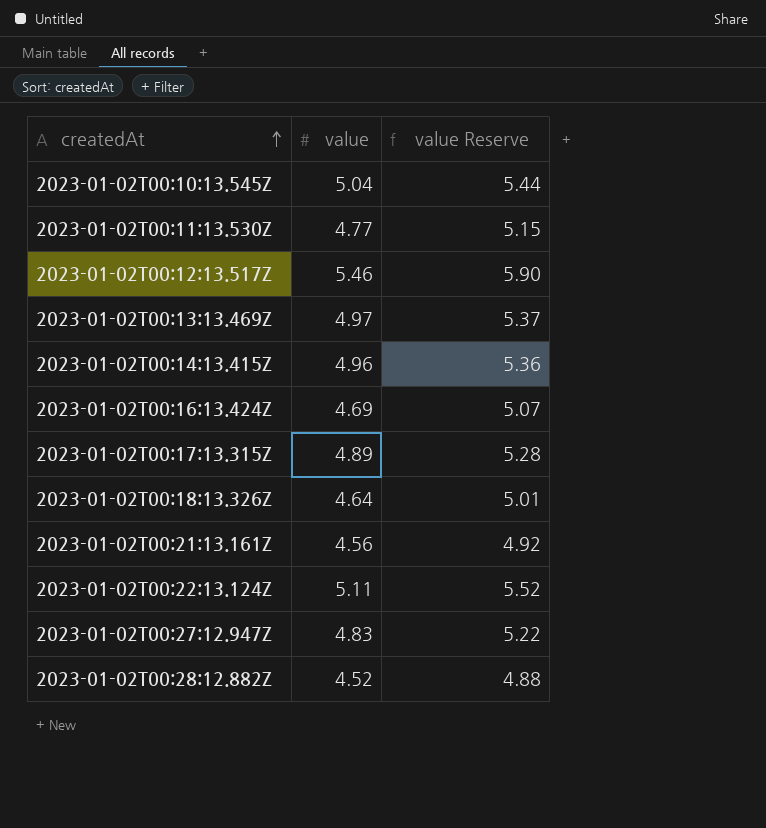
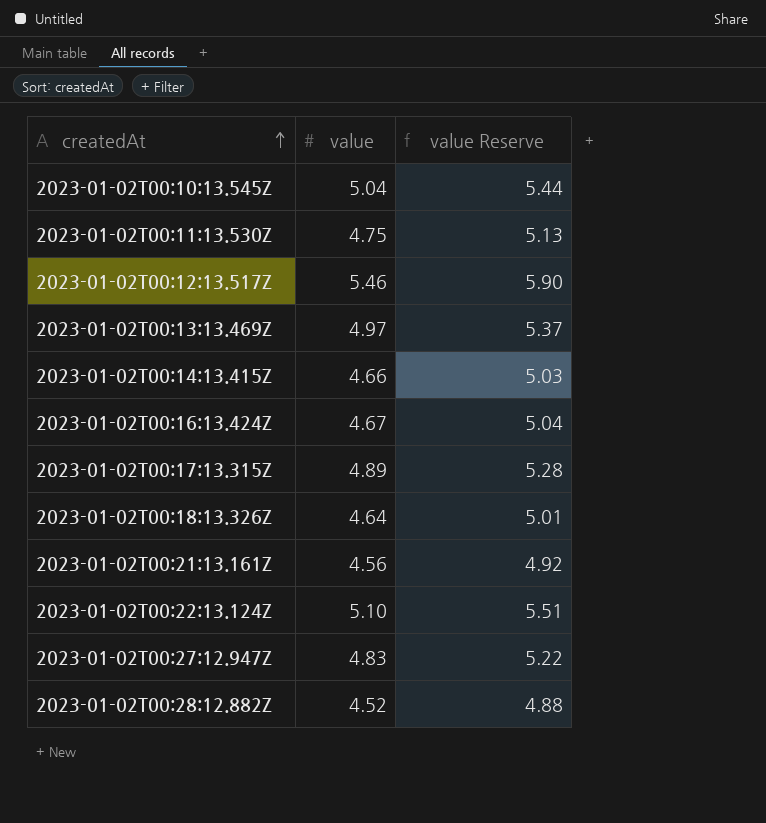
2023-01-02T00:11:13.530Z | value: 4.77 -> 4.75
2023-01-02T00:11:13.530Z | value Reserve: 5.15 -> 5.13
2023-01-02T00:14:13.415Z | value: 4.96 -> 4.66
2023-01-02T00:14:13.415Z | value Reserve: 5.36 -> 5.03
2023-01-02T00:16:13.424Z | value: 4.69 -> 4.67
2023-01-02T00:16:13.424Z | value Reserve: 5.07 -> 5.04
2023-01-02T00:22:13.124Z | value: 5.11 -> 5.10
2023-01-02T00:22:13.124Z | value Reserve: 5.52 -> 5.51

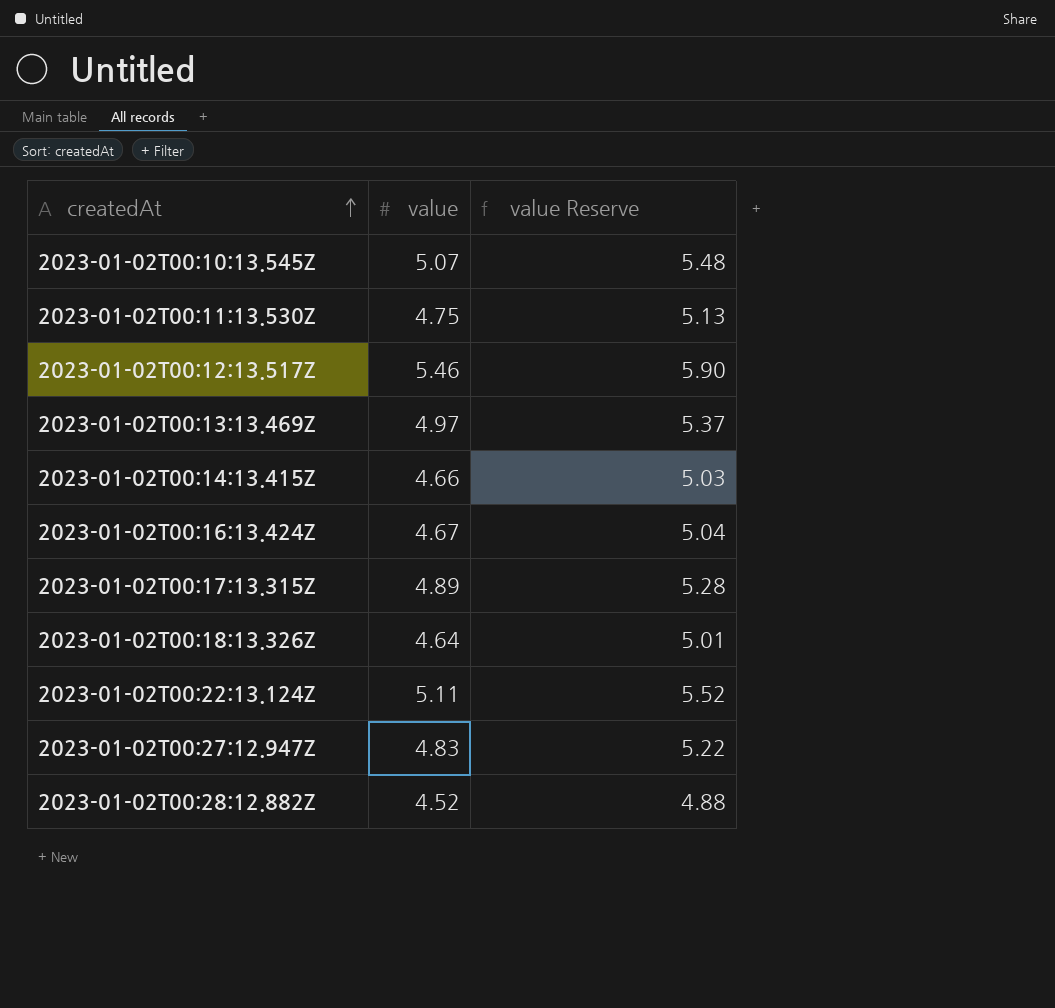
row 2023-01-02T00:21:13.161Z: 4.56 | 4.92 -> none
2023-01-02T00:10:13.545Z | value: 5.04 -> 5.07
2023-01-02T00:10:13.545Z | value Reserve: 5.44 -> 5.48
2023-01-02T00:22:13.124Z | value: 5.10 -> 5.11
2023-01-02T00:22:13.124Z | value Reserve: 5.51 -> 5.52

